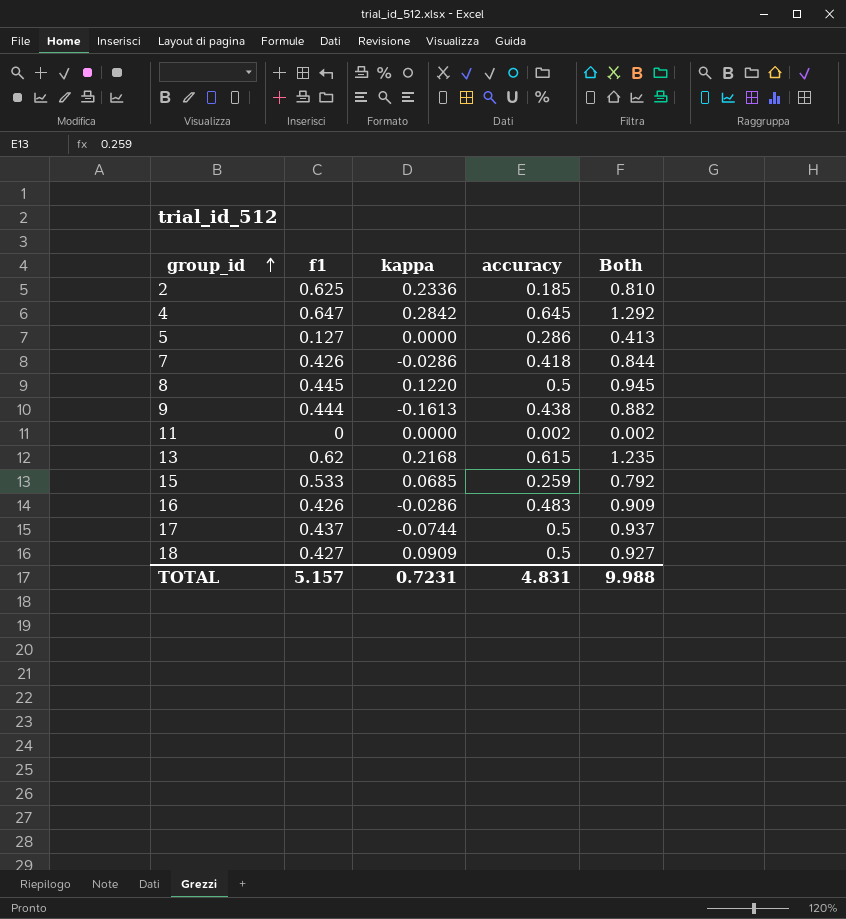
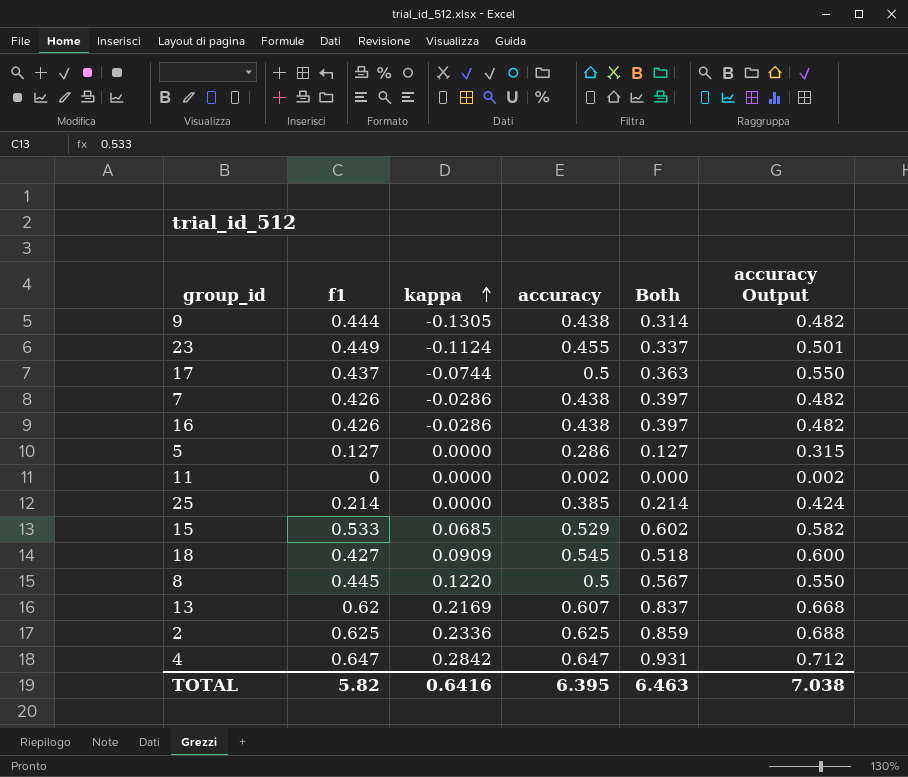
row order: group_id ascending -> kappa ascending
column Both | formula: [f1] + [accuracy] -> [f1] + [kappa]
column accuracy Output | formula: none -> [accuracy] * 1.1
9 | kappa: -0.1613 -> -0.1305
row 23: none -> 0.449 | -0.1124 | 0.455 | 0.337 | 0.501
7 | accuracy: 0.418 -> 0.438
16 | accuracy: 0.483 -> 0.438
row 25: none -> 0.214 | 0.0000 | 0.385 | 0.214 | 0.424
15 | accuracy: 0.259 -> 0.529
18 | accuracy: 0.5 -> 0.545
13 | kappa: 0.2168 -> 0.2169
13 | accuracy: 0.615 -> 0.607
2 | accuracy: 0.185 -> 0.625
4 | accuracy: 0.645 -> 0.647
TOTAL | f1: 5.157 -> 5.82
TOTAL | kappa: 0.7231 -> 0.6416
TOTAL | accuracy: 4.831 -> 6.395
TOTAL | Both: 9.988 -> 6.463

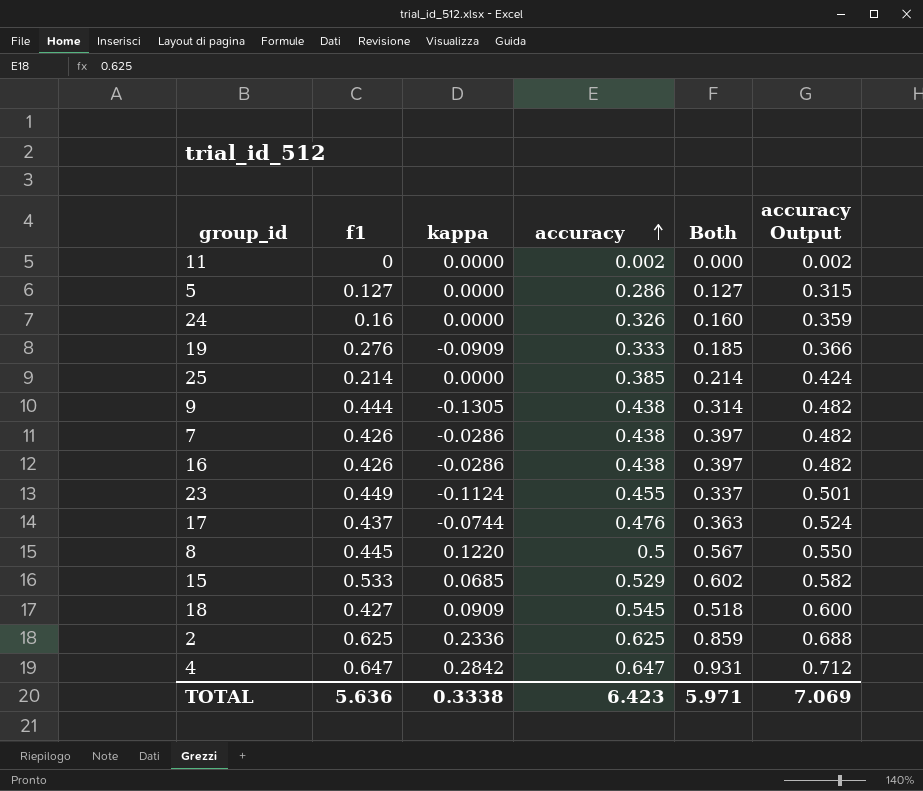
row order: kappa ascending -> accuracy ascending
row 13: 0.62 | 0.2169 | 0.607 | 0.837 | 0.668 -> none
row 24: none -> 0.16 | 0.0000 | 0.326 | 0.160 | 0.359
row 19: none -> 0.276 | -0.0909 | 0.333 | 0.185 | 0.366
17 | accuracy: 0.5 -> 0.476
17 | accuracy Output: 0.550 -> 0.524
TOTAL | f1: 5.82 -> 5.636
TOTAL | kappa: 0.6416 -> 0.3338
TOTAL | accuracy: 6.395 -> 6.423
TOTAL | Both: 6.463 -> 5.971
TOTAL | accuracy Output: 7.038 -> 7.069

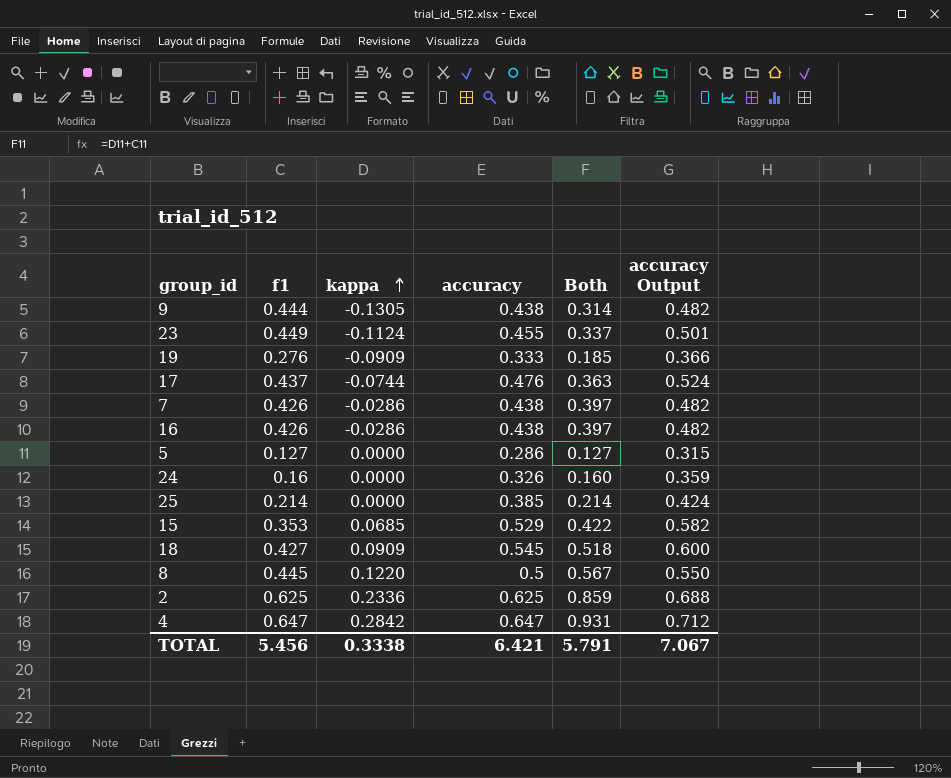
row order: accuracy ascending -> kappa ascending
row 11: 0 | 0.0000 | 0.002 | 0.000 | 0.002 -> none
15 | f1: 0.533 -> 0.353
15 | Both: 0.602 -> 0.422
TOTAL | f1: 5.636 -> 5.456
TOTAL | accuracy: 6.423 -> 6.421
TOTAL | Both: 5.971 -> 5.791
TOTAL | accuracy Output: 7.069 -> 7.067

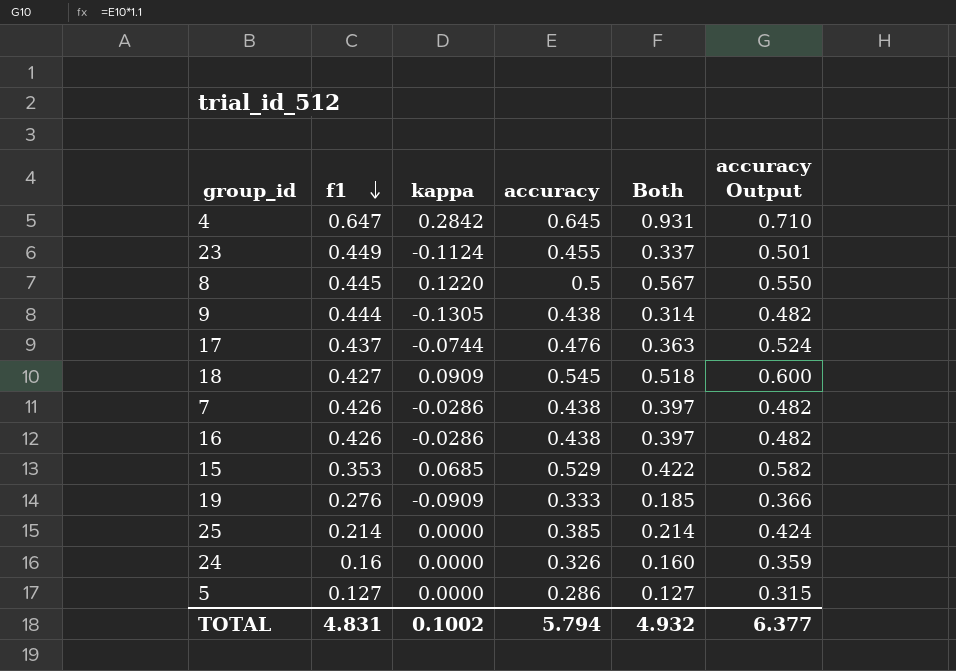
row order: kappa ascending -> f1 descending
row 2: 0.625 | 0.2336 | 0.625 | 0.859 | 0.688 -> none
4 | accuracy: 0.647 -> 0.645
4 | accuracy Output: 0.712 -> 0.710
TOTAL | f1: 5.456 -> 4.831
TOTAL | kappa: 0.3338 -> 0.1002
TOTAL | accuracy: 6.421 -> 5.794
TOTAL | Both: 5.791 -> 4.932
TOTAL | accuracy Output: 7.067 -> 6.377

